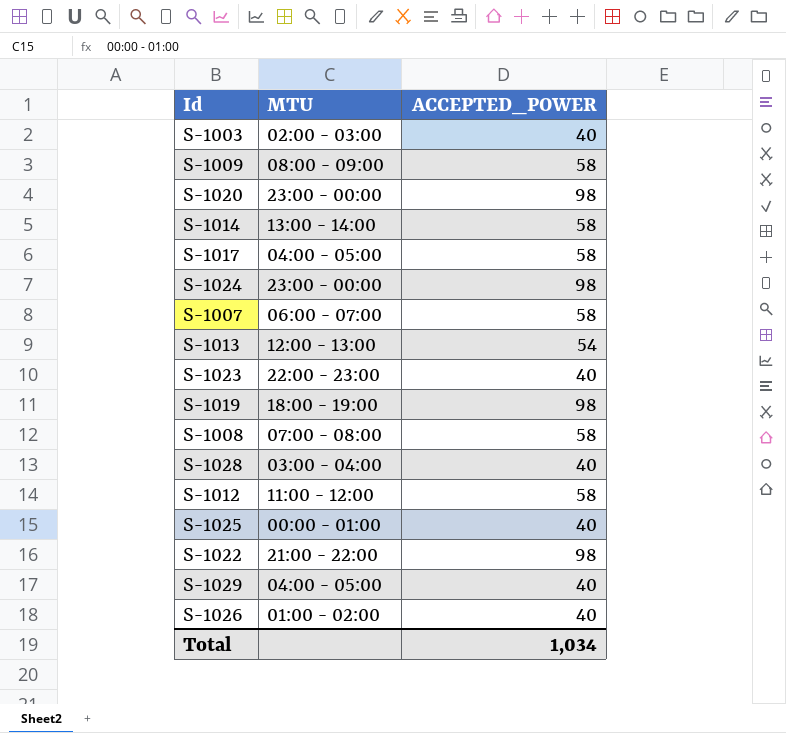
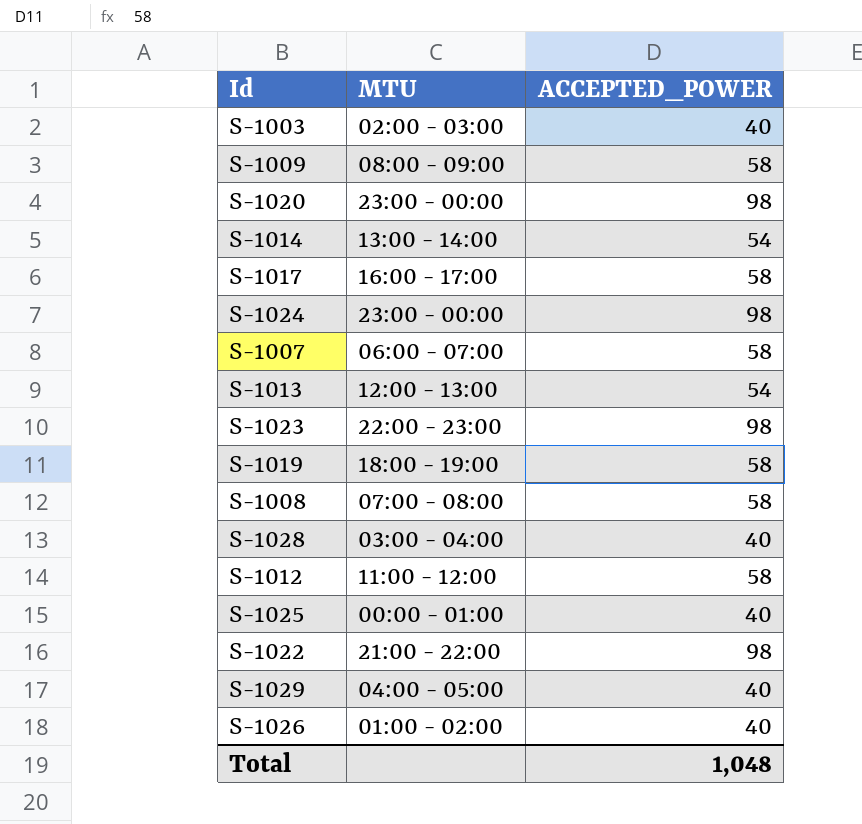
S-1014 | ACCEPTED_POWER: 58 -> 54
S-1017 | MTU: 04:00 - 05:00 -> 16:00 - 17:00
S-1023 | ACCEPTED_POWER: 40 -> 98
S-1019 | ACCEPTED_POWER: 98 -> 58
Total | ACCEPTED_POWER: 1,034 -> 1,048

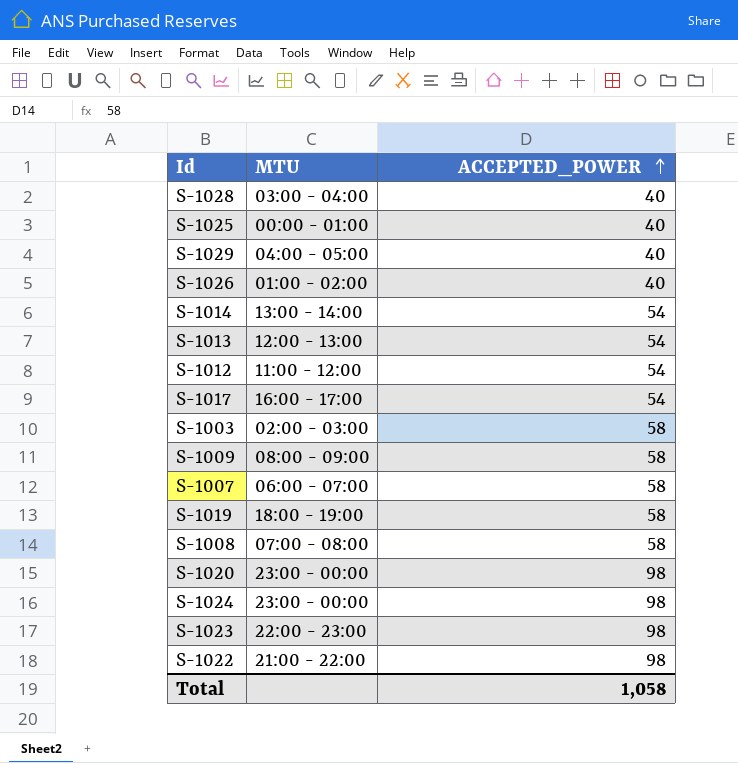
row order: none -> ACCEPTED_POWER ascending
S-1012 | ACCEPTED_POWER: 58 -> 54
S-1017 | ACCEPTED_POWER: 58 -> 54
S-1003 | ACCEPTED_POWER: 40 -> 58
Total | ACCEPTED_POWER: 1,048 -> 1,058

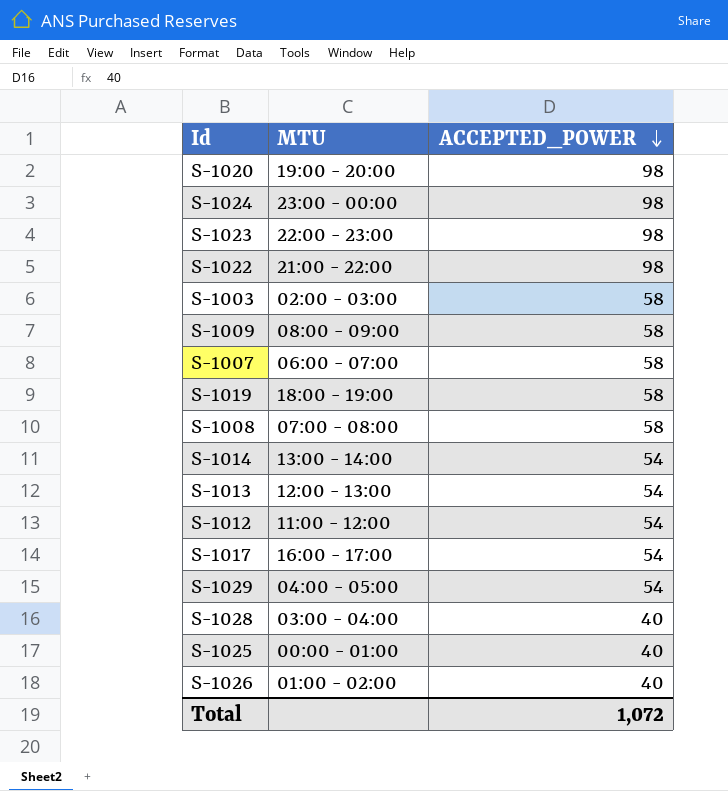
row order: ACCEPTED_POWER ascending -> ACCEPTED_POWER descending
S-1020 | MTU: 23:00 - 00:00 -> 19:00 - 20:00
S-1029 | ACCEPTED_POWER: 40 -> 54
Total | ACCEPTED_POWER: 1,058 -> 1,072

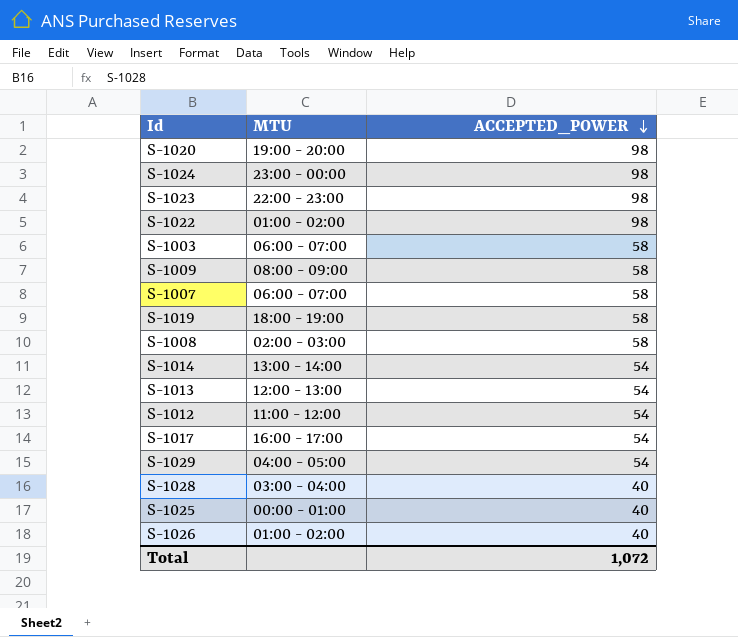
S-1022 | MTU: 21:00 - 22:00 -> 01:00 - 02:00
S-1003 | MTU: 02:00 - 03:00 -> 06:00 - 07:00
S-1008 | MTU: 07:00 - 08:00 -> 02:00 - 03:00

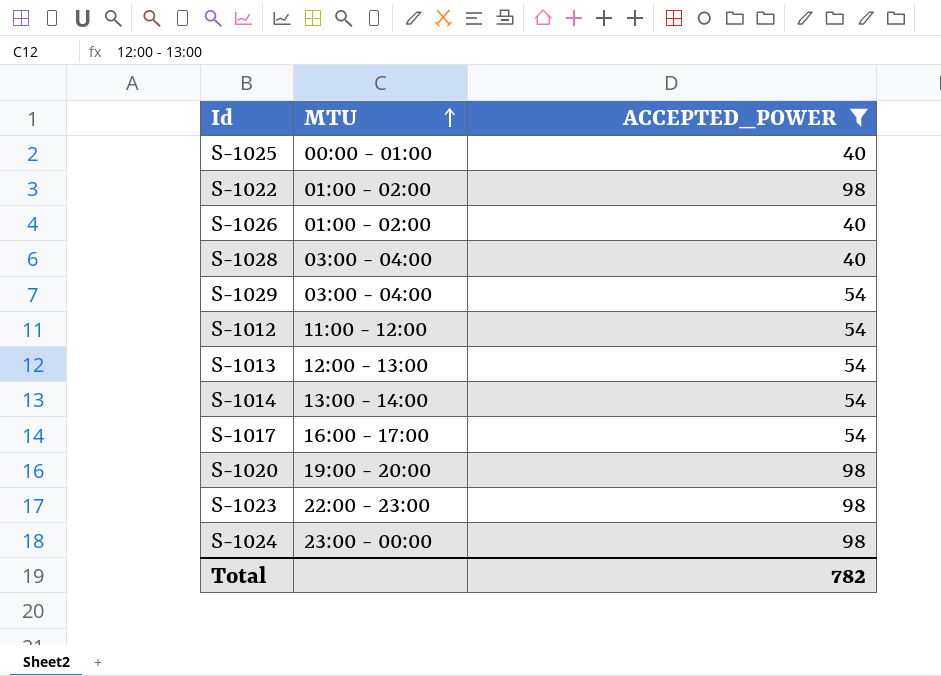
filter: none -> ACCEPTED_POWER != 58
row order: ACCEPTED_POWER descending -> MTU ascending
S-1029 | MTU: 04:00 - 05:00 -> 03:00 - 04:00
Total | ACCEPTED_POWER: 1,072 -> 782

